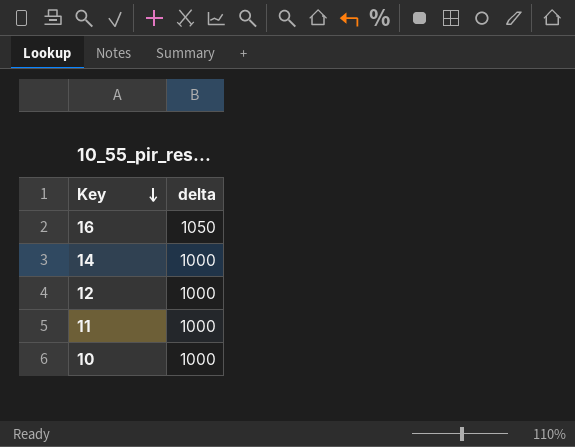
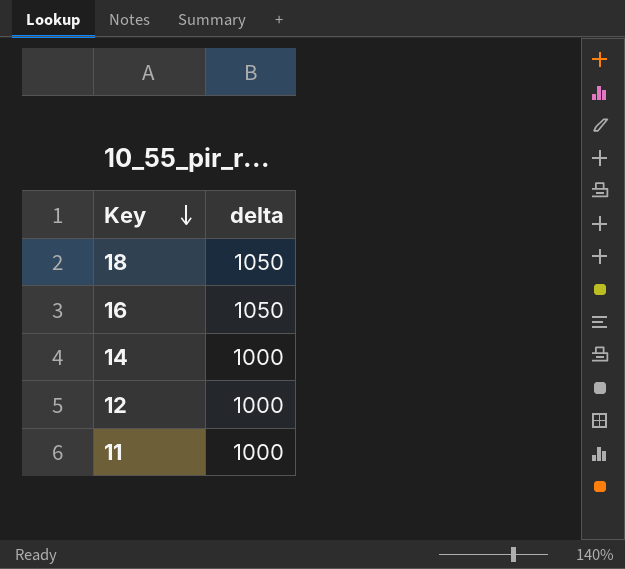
row 10: 1000 -> none
row 18: none -> 1050

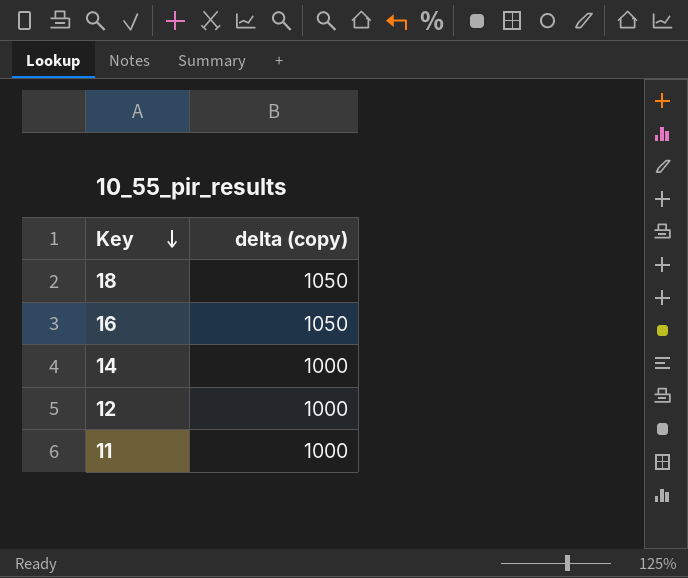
column name: delta -> delta (copy)

